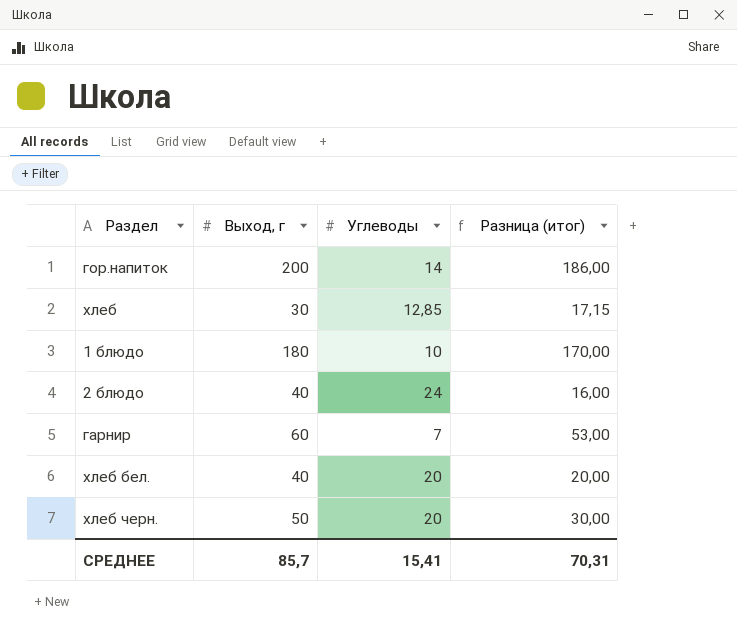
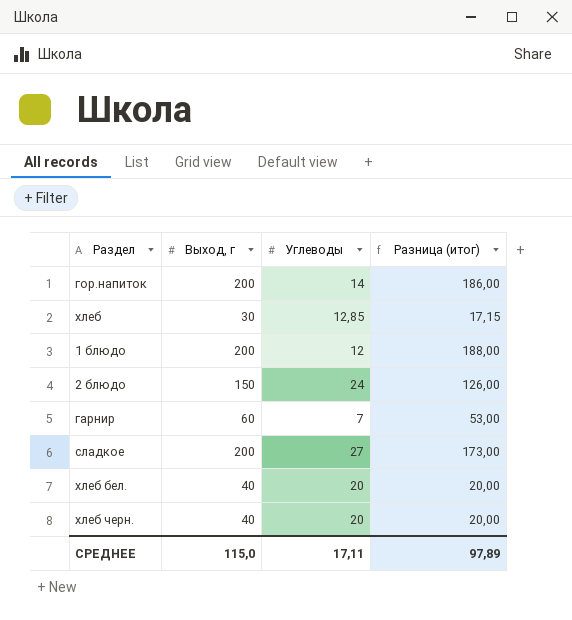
1 блюдо | Выход, г: 180 -> 200
1 блюдо | Углеводы: 10 -> 12
1 блюдо | Разница (итог): 170,00 -> 188,00
2 блюдо | Выход, г: 40 -> 150
2 блюдо | Разница (итог): 16,00 -> 126,00
row сладкое: none -> 200 | 27 | 173,00
хлеб черн. | Выход, г: 50 -> 40
хлеб черн. | Разница (итог): 30,00 -> 20,00
СРЕДНЕЕ | Выход, г: 85,7 -> 115,0
СРЕДНЕЕ | Углеводы: 15,41 -> 17,11
СРЕДНЕЕ | Разница (итог): 70,31 -> 97,89

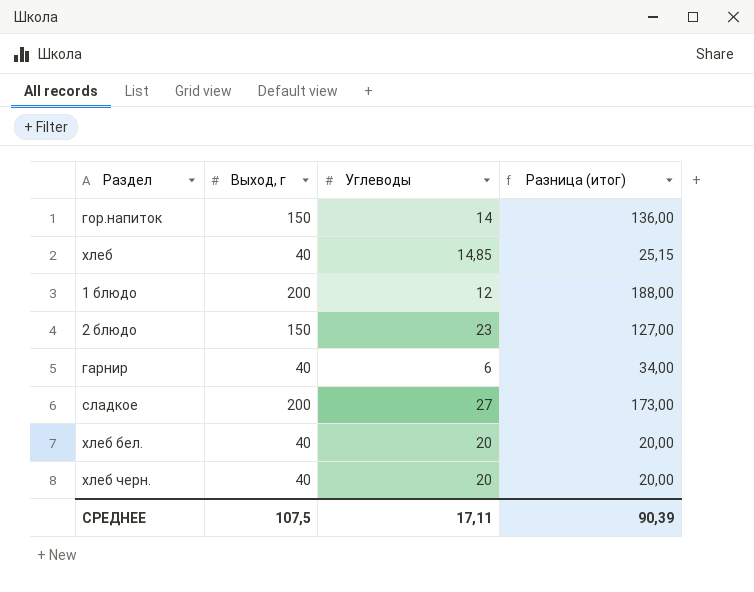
гор.напиток | Выход, г: 200 -> 150
гор.напиток | Разница (итог): 186,00 -> 136,00
хлеб | Выход, г: 30 -> 40
хлеб | Углеводы: 12,85 -> 14,85
хлеб | Разница (итог): 17,15 -> 25,15
2 блюдо | Углеводы: 24 -> 23
2 блюдо | Разница (итог): 126,00 -> 127,00
гарнир | Выход, г: 60 -> 40
гарнир | Углеводы: 7 -> 6
гарнир | Разница (итог): 53,00 -> 34,00
СРЕДНЕЕ | Выход, г: 115,0 -> 107,5
СРЕДНЕЕ | Разница (итог): 97,89 -> 90,39

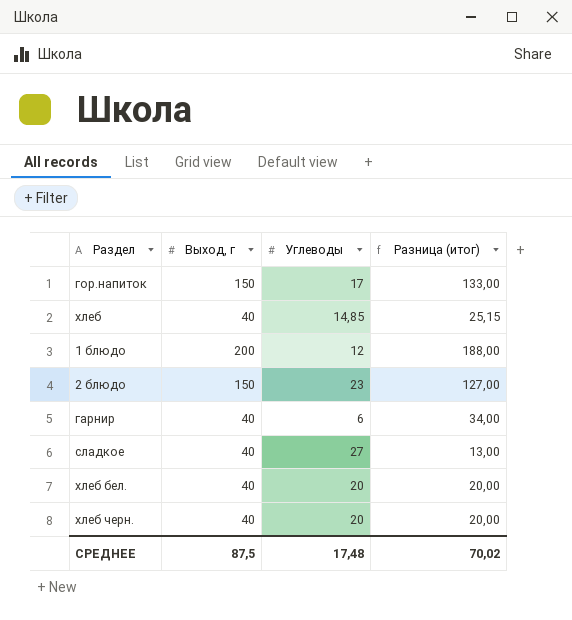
гор.напиток | Углеводы: 14 -> 17
гор.напиток | Разница (итог): 136,00 -> 133,00
сладкое | Выход, г: 200 -> 40
сладкое | Разница (итог): 173,00 -> 13,00
СРЕДНЕЕ | Выход, г: 107,5 -> 87,5
СРЕДНЕЕ | Углеводы: 17,11 -> 17,48
СРЕДНЕЕ | Разница (итог): 90,39 -> 70,02

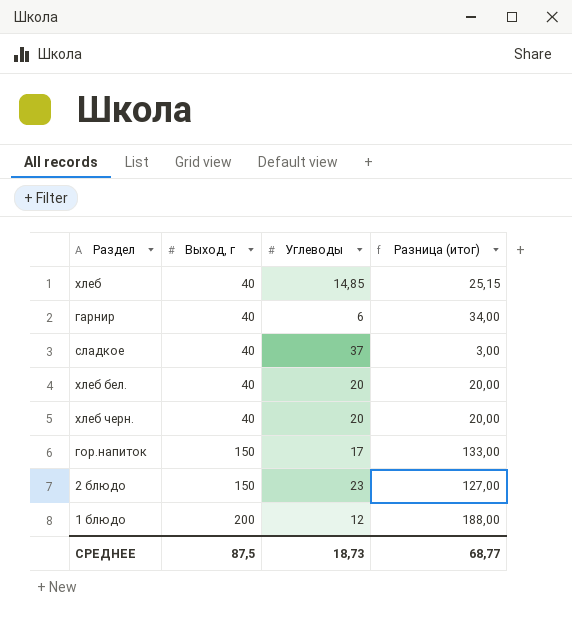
row order: none -> Выход, г ascending
сладкое | Углеводы: 27 -> 37
сладкое | Разница (итог): 13,00 -> 3,00
СРЕДНЕЕ | Углеводы: 17,48 -> 18,73
СРЕДНЕЕ | Разница (итог): 70,02 -> 68,77

